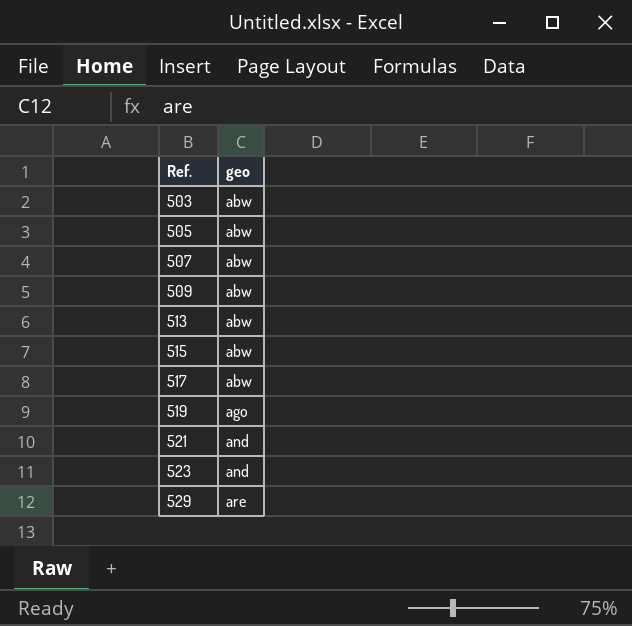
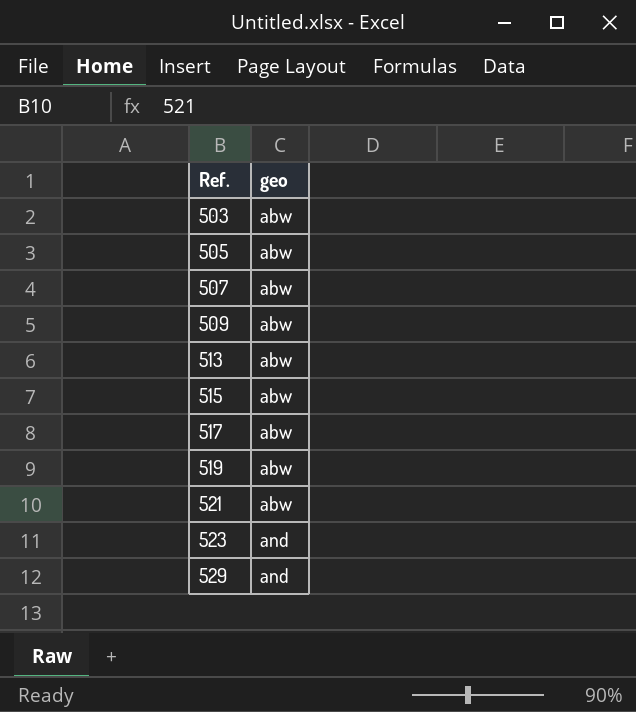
519 | geo: ago -> abw
521 | geo: and -> abw
529 | geo: are -> and

